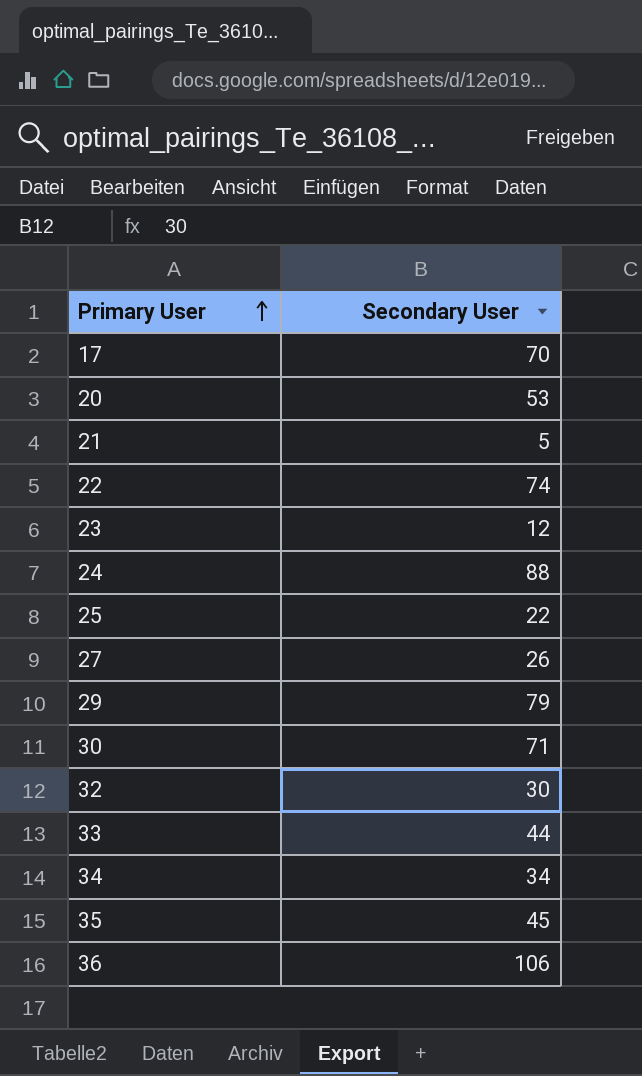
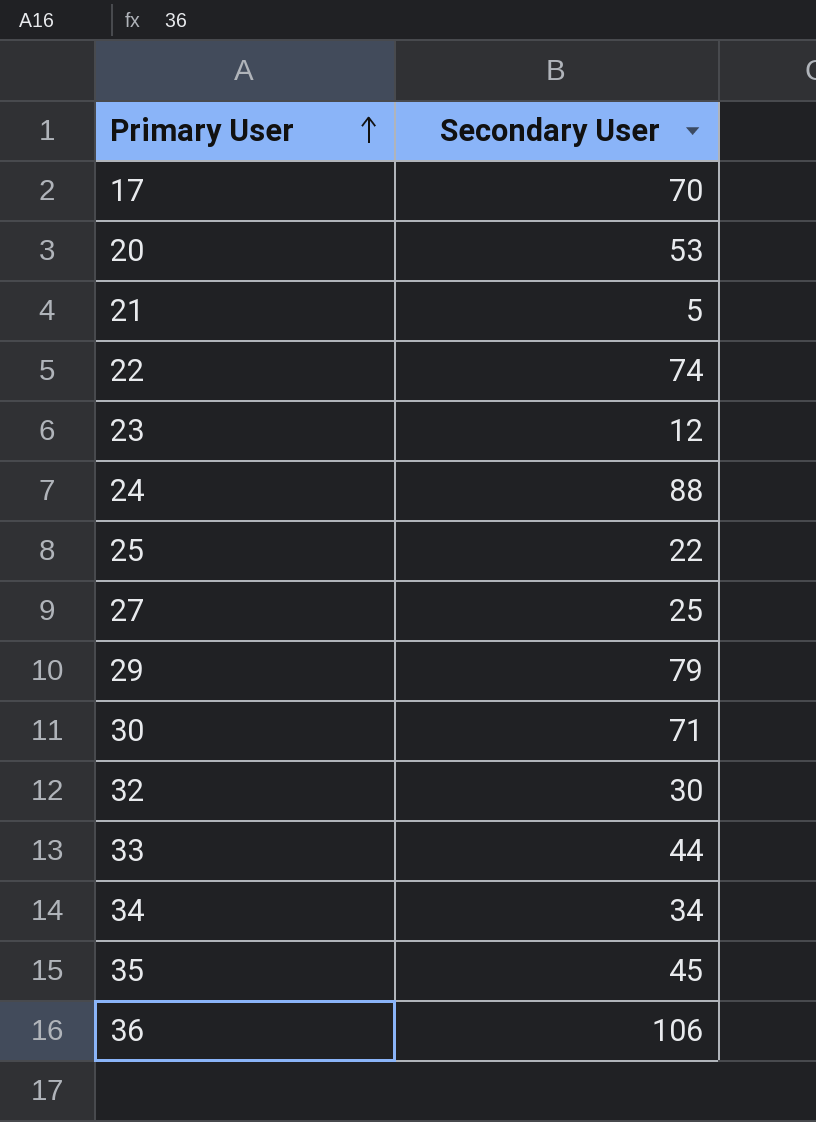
27 | Secondary User: 26 -> 25

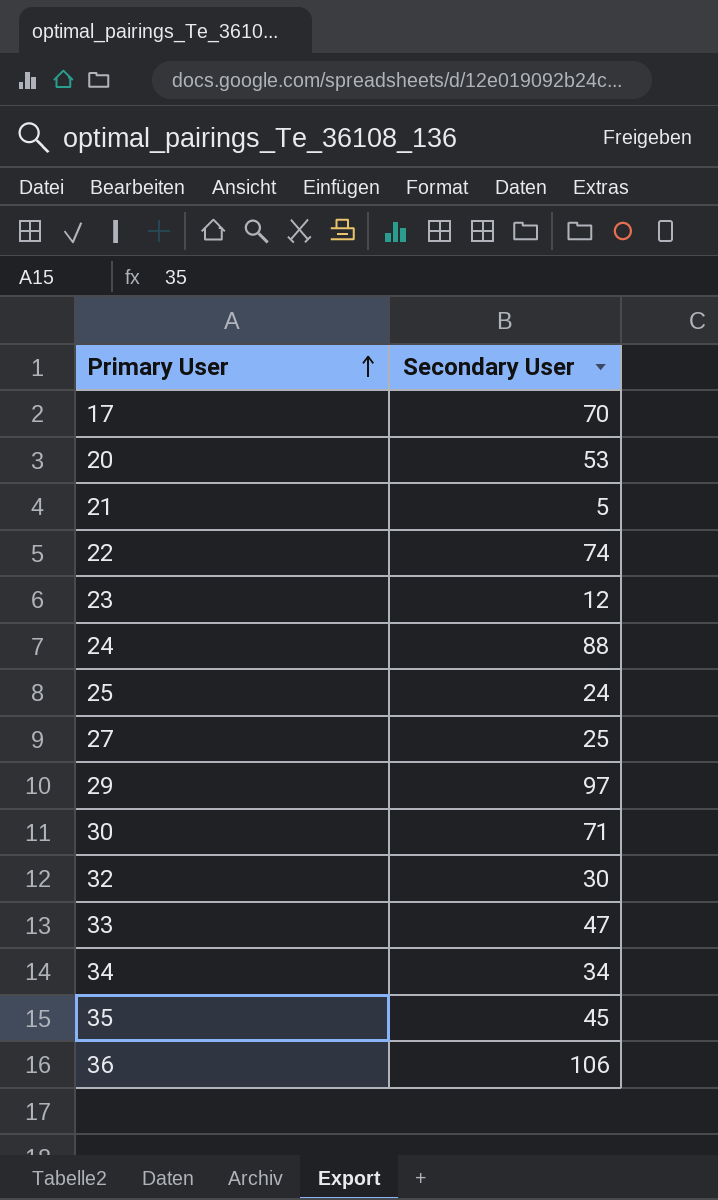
25 | Secondary User: 22 -> 24
29 | Secondary User: 79 -> 97
33 | Secondary User: 44 -> 47

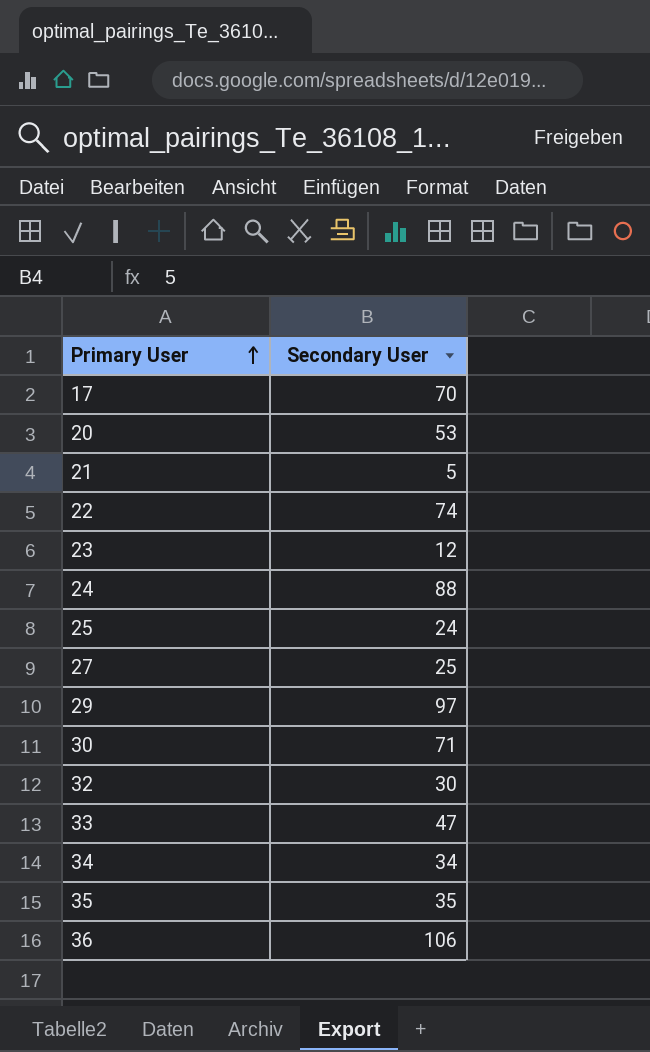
35 | Secondary User: 45 -> 35

